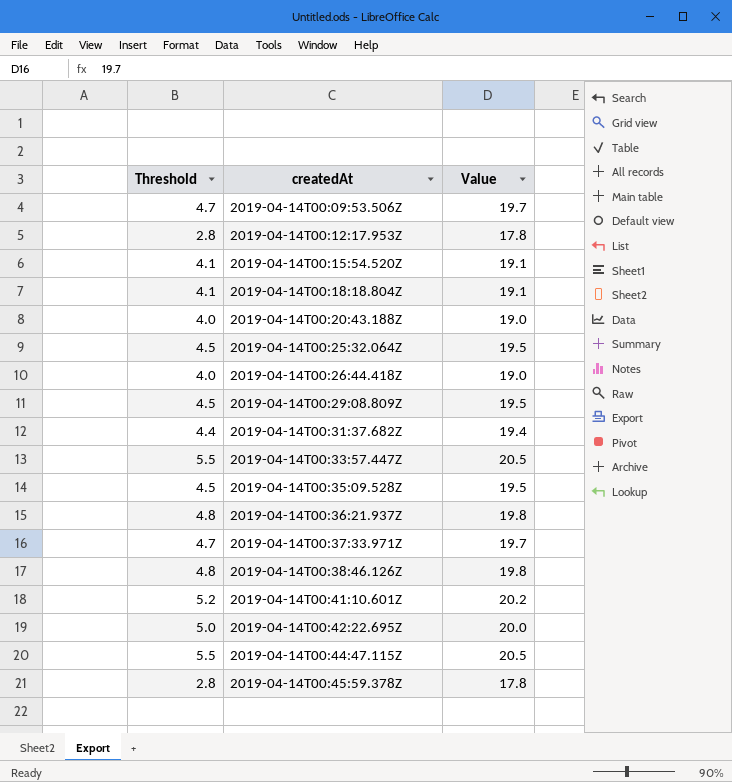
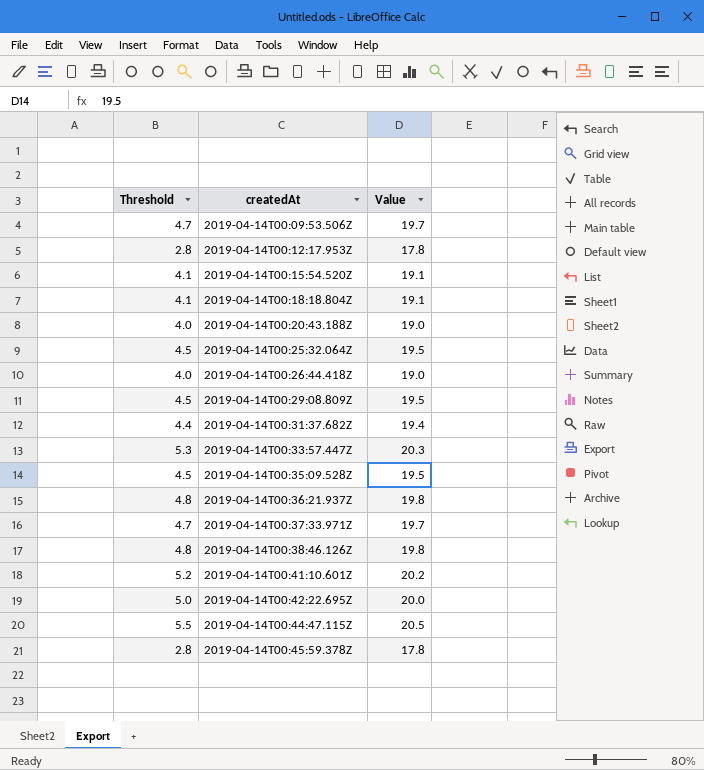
2019-04-14T00:33:57.447Z | Threshold: 5.5 -> 5.3
2019-04-14T00:33:57.447Z | Value: 20.5 -> 20.3

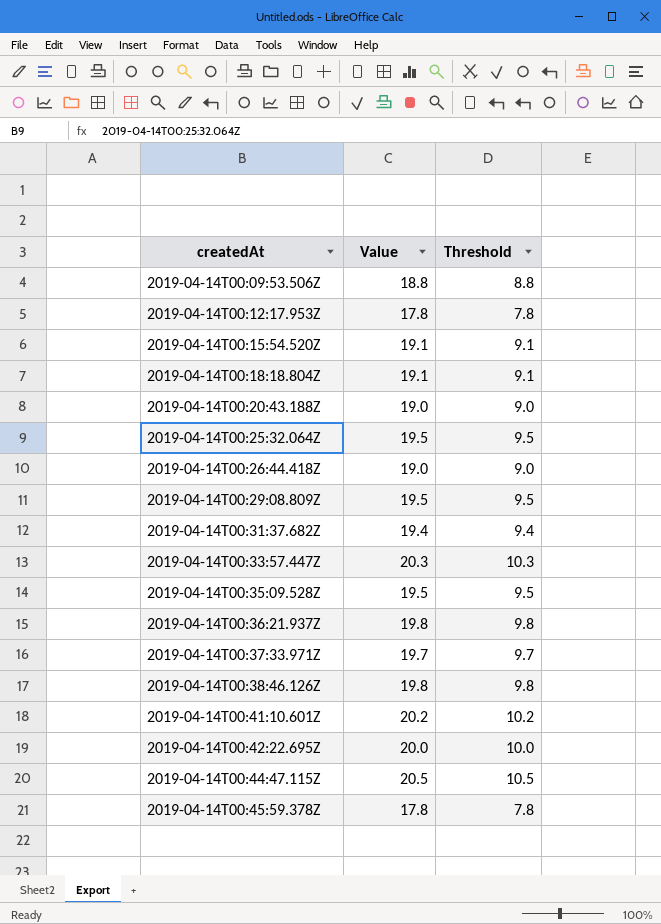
column Threshold | formula: [Value] - 15 -> [Value] - 10
column Threshold | position: 1 -> 3
2019-04-14T00:09:53.506Z | Value: 19.7 -> 18.8

